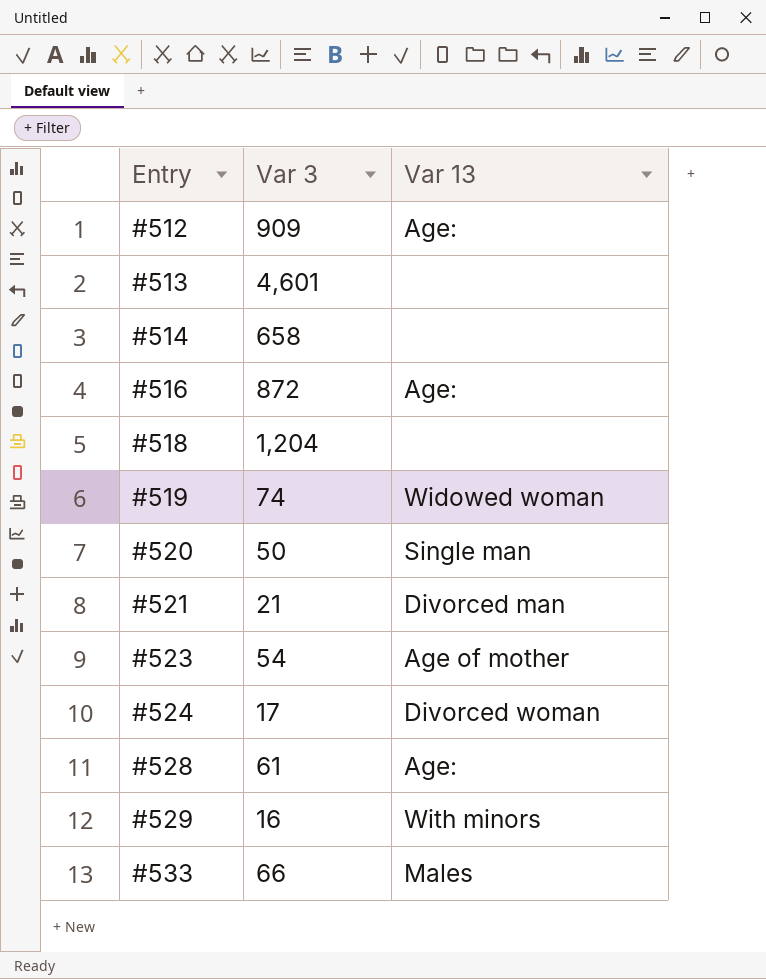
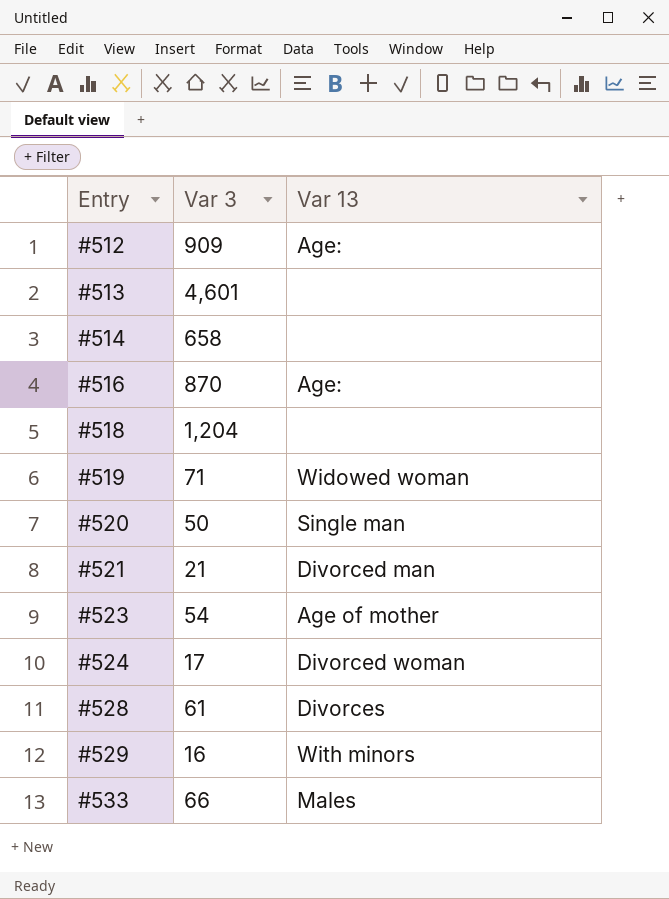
#516 | Var 3: 872 -> 870
#519 | Var 3: 74 -> 71
#528 | Var 13: Age: -> Divorces

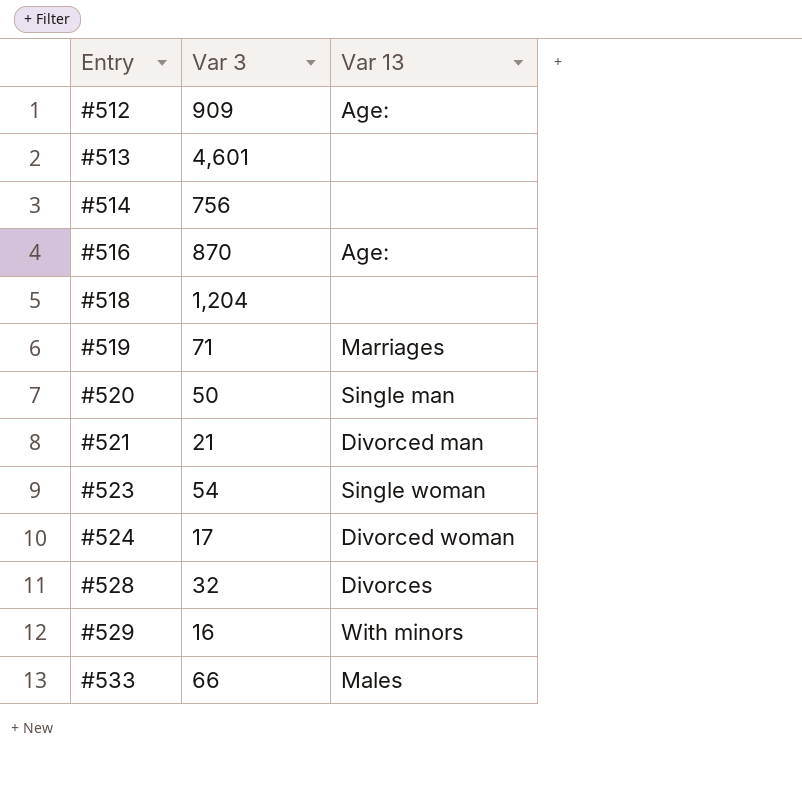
#514 | Var 3: 658 -> 756
#519 | Var 13: Widowed woman -> Marriages
#523 | Var 13: Age of mother -> Single woman
#528 | Var 3: 61 -> 32

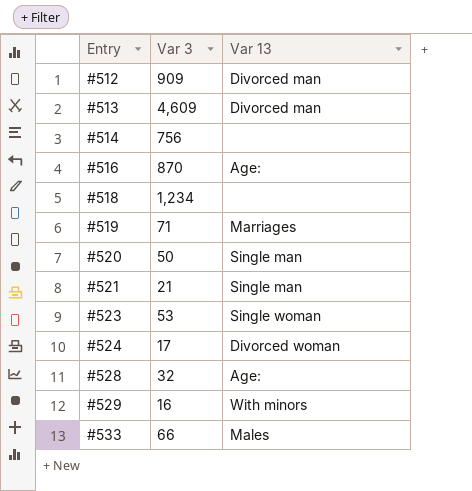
#512 | Var 13: Age: -> Divorced man
#513 | Var 3: 4,601 -> 4,609
#513 | Var 13: none -> Divorced man
#518 | Var 3: 1,204 -> 1,234
#521 | Var 13: Divorced man -> Single man
#523 | Var 3: 54 -> 53
#528 | Var 13: Divorces -> Age:

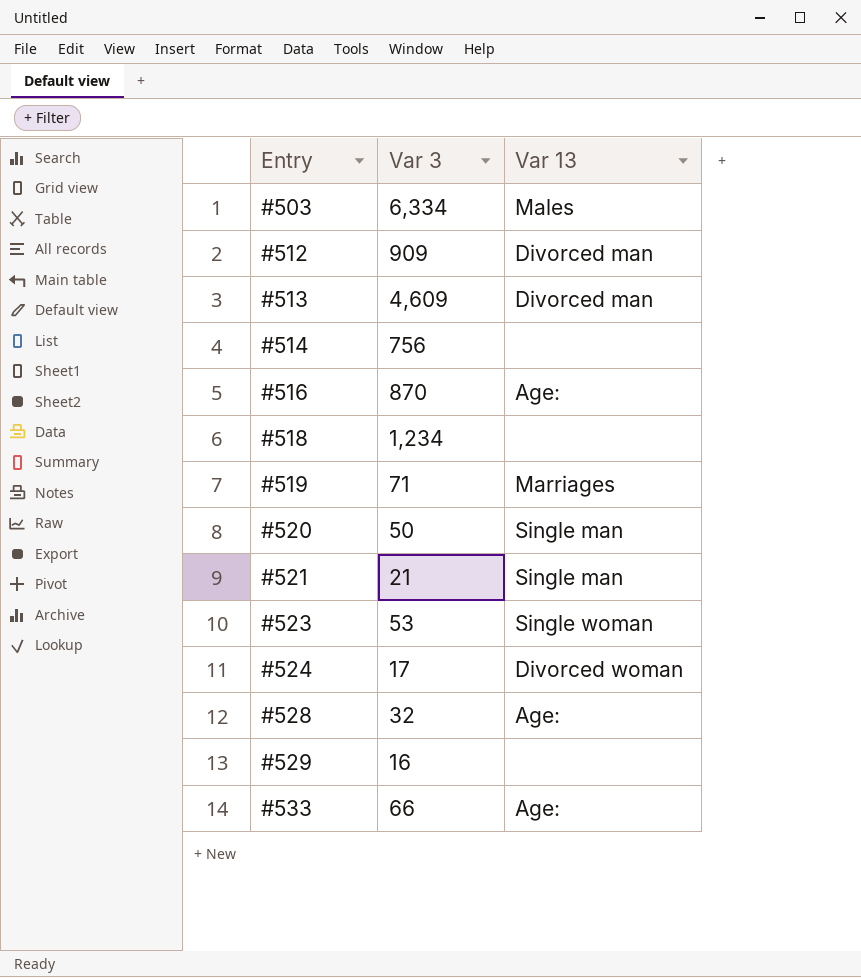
row #503: none -> 6,334 | Males
#529 | Var 13: With minors -> none
#533 | Var 13: Males -> Age:

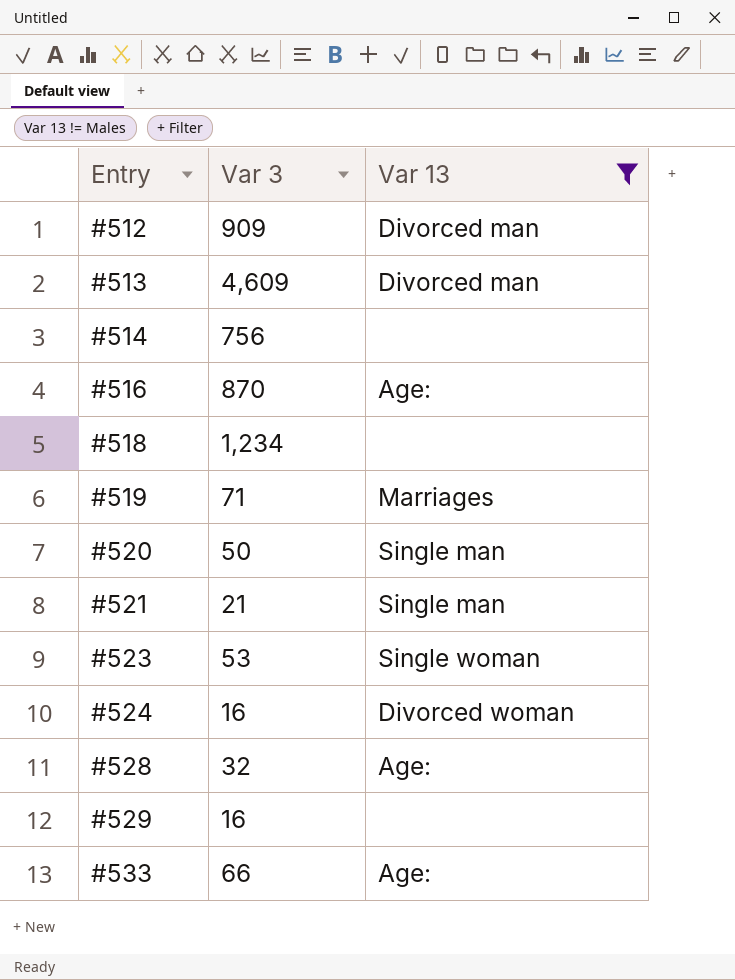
filter: none -> Var 13 != Males
#524 | Var 3: 17 -> 16

